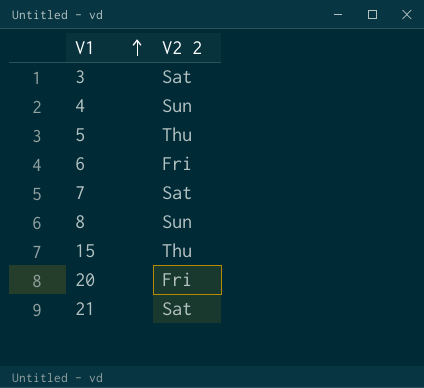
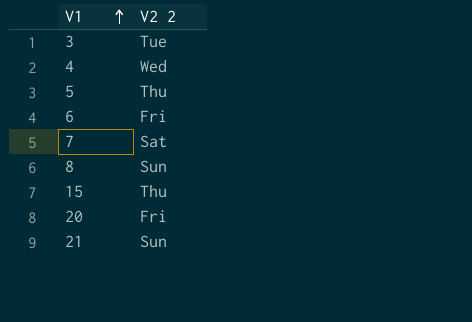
3 | V2 2: Sat -> Tue
4 | V2 2: Sun -> Wed
21 | V2 2: Sat -> Sun

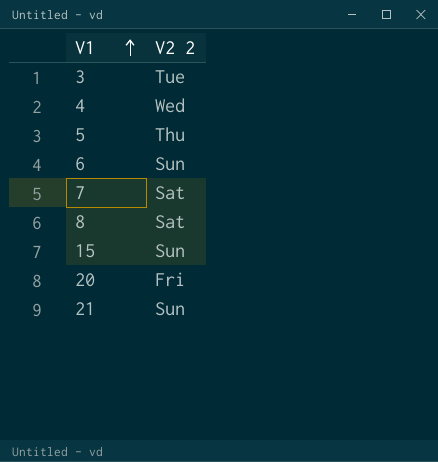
6 | V2 2: Fri -> Sun
8 | V2 2: Sun -> Sat
15 | V2 2: Thu -> Sun

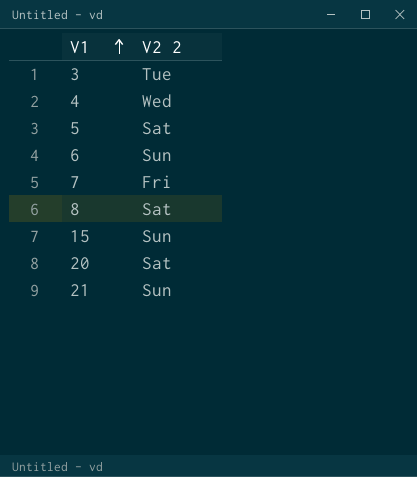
5 | V2 2: Thu -> Sat
7 | V2 2: Sat -> Fri
20 | V2 2: Fri -> Sat

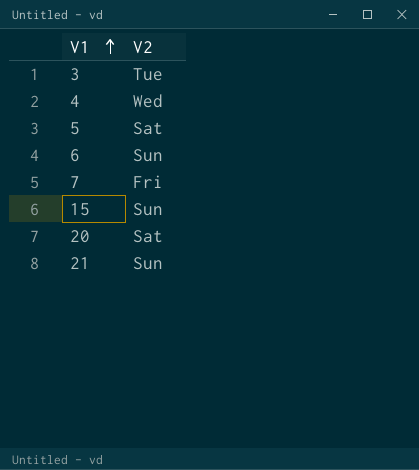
column name: V2 2 -> V2
row 8: Sat -> none

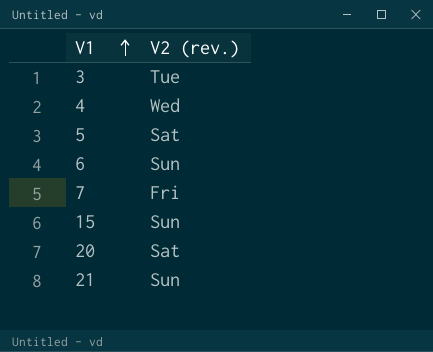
column name: V2 -> V2 (rev.)

